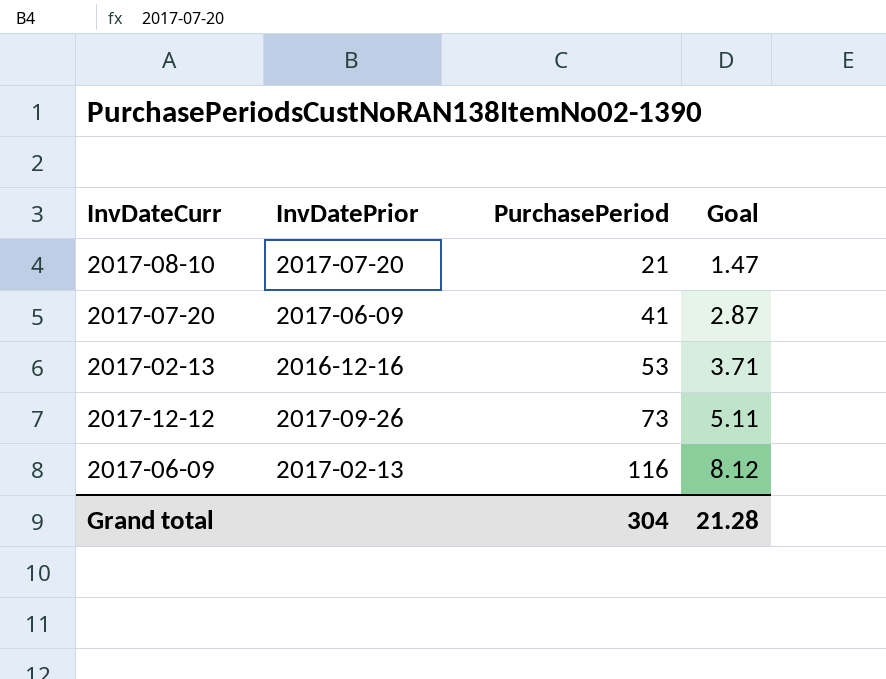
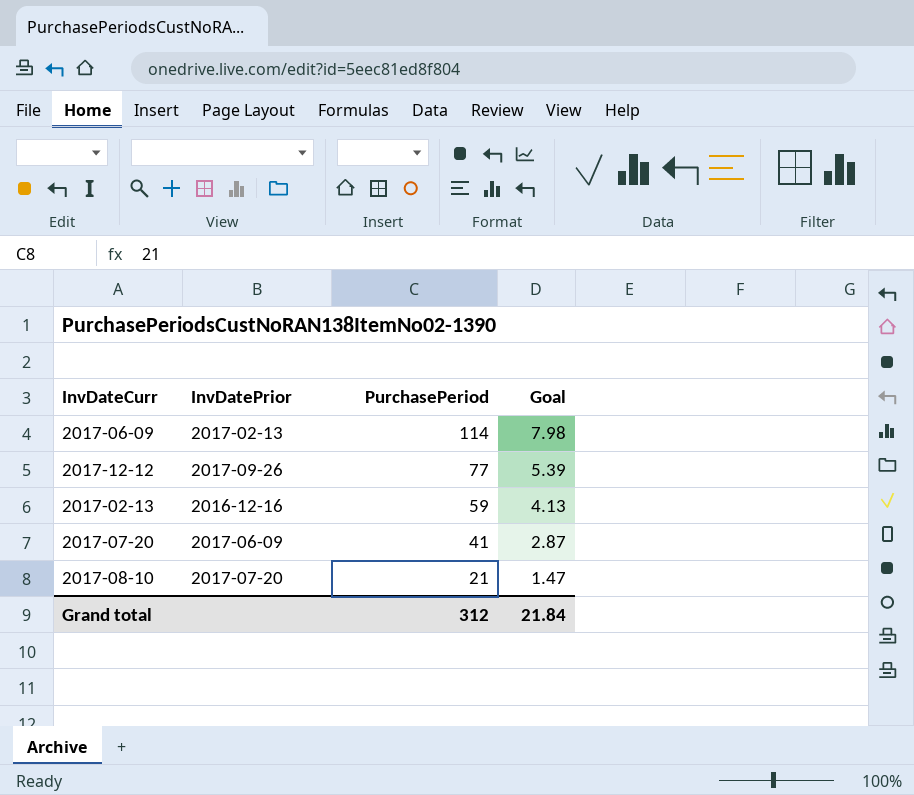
row order: PurchasePeriod ascending -> PurchasePeriod descending
2017-06-09 | PurchasePeriod: 116 -> 114
2017-06-09 | Goal: 8.12 -> 7.98
2017-12-12 | PurchasePeriod: 73 -> 77
2017-12-12 | Goal: 5.11 -> 5.39
2017-02-13 | PurchasePeriod: 53 -> 59
2017-02-13 | Goal: 3.71 -> 4.13
Grand total | PurchasePeriod: 304 -> 312
Grand total | Goal: 21.28 -> 21.84

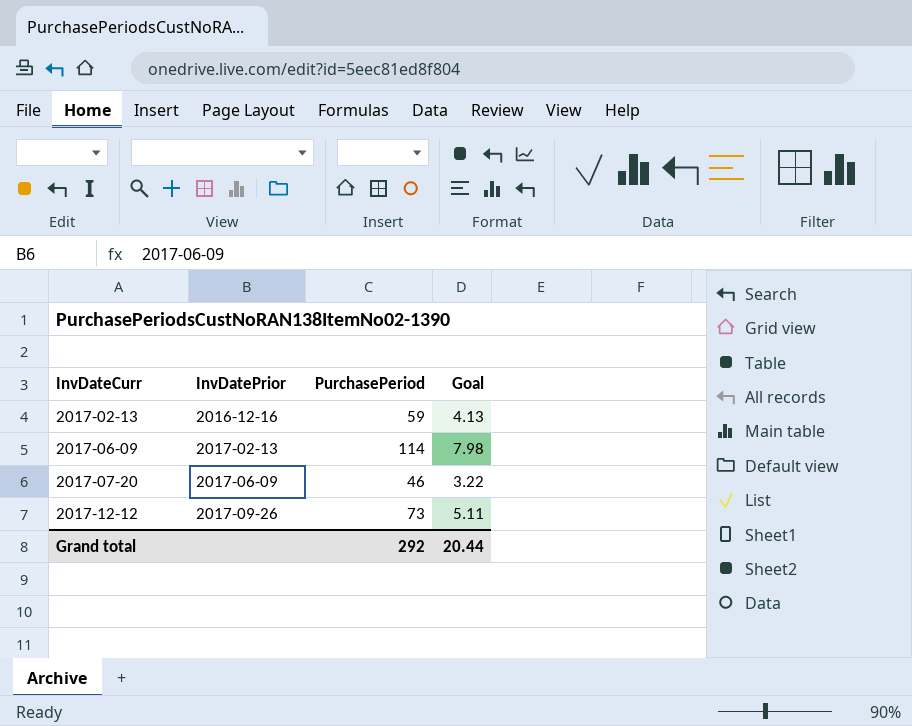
row order: PurchasePeriod descending -> InvDateCurr ascending
row 2017-08-10: 2017-07-20 | 21 | 1.47 -> none
2017-07-20 | PurchasePeriod: 41 -> 46
2017-07-20 | Goal: 2.87 -> 3.22
2017-12-12 | PurchasePeriod: 77 -> 73
2017-12-12 | Goal: 5.39 -> 5.11
Grand total | PurchasePeriod: 312 -> 292
Grand total | Goal: 21.84 -> 20.44

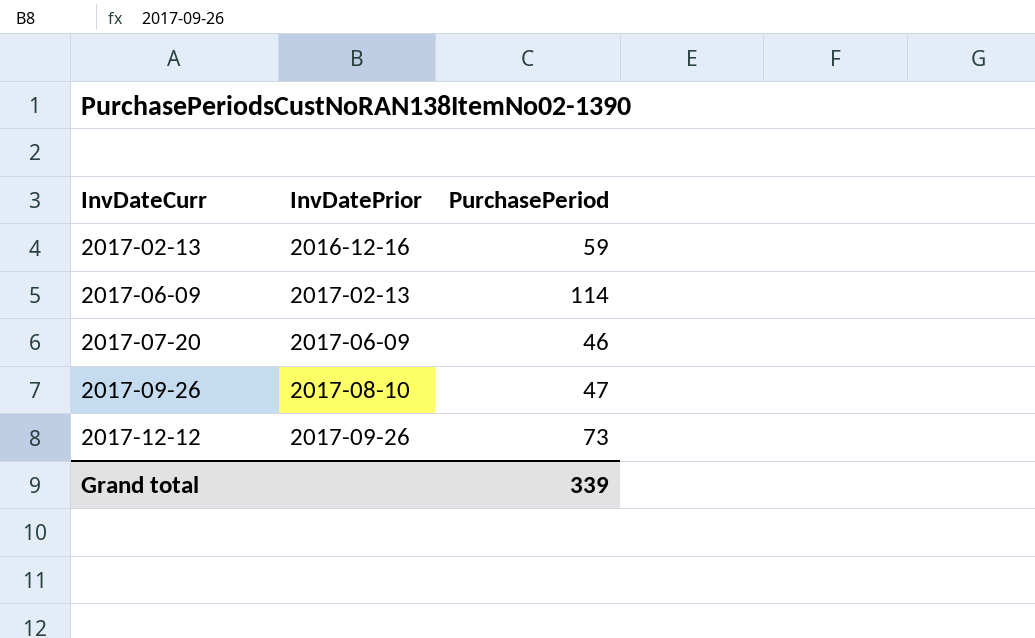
column Goal | formula: [PurchasePeriod] * 0.07 -> none
row 2017-09-26: none -> 2017-08-10 | 47
Grand total | PurchasePeriod: 292 -> 339

